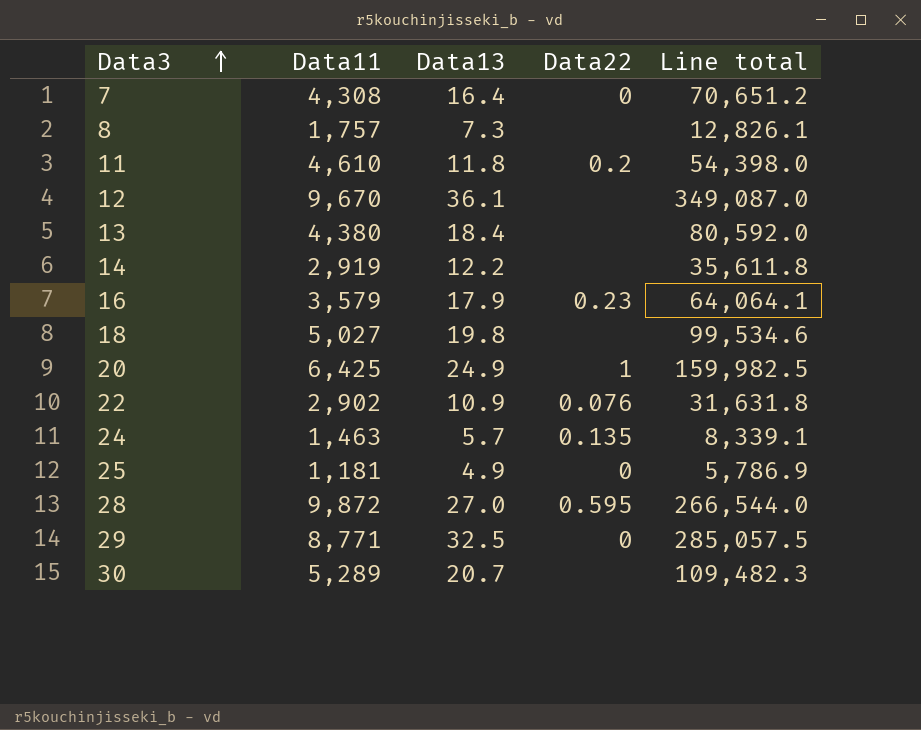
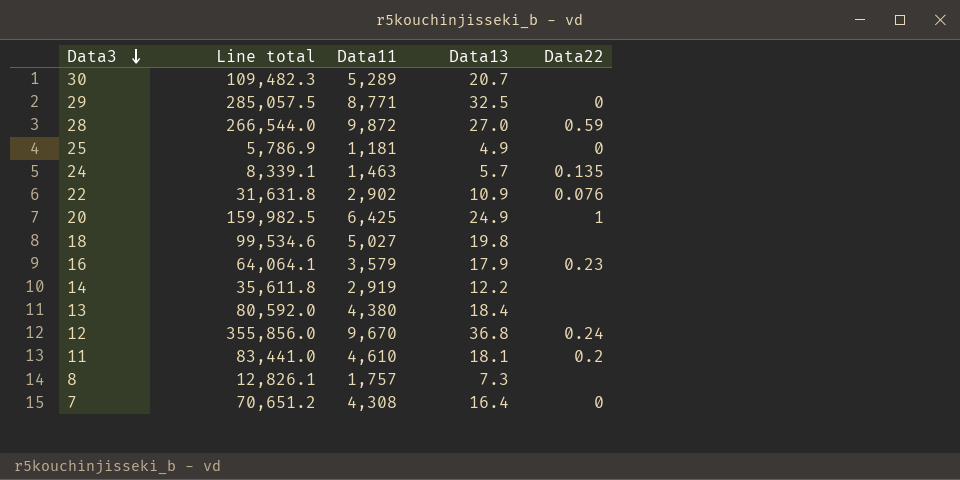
row order: Data3 ascending -> Data3 descending
column Line total | position: 5 -> 2
28 | Data22: 0.595 -> 0.59
12 | Line total: 349,087.0 -> 355,856.0
12 | Data13: 36.1 -> 36.8
12 | Data22: none -> 0.24
11 | Line total: 54,398.0 -> 83,441.0
11 | Data13: 11.8 -> 18.1

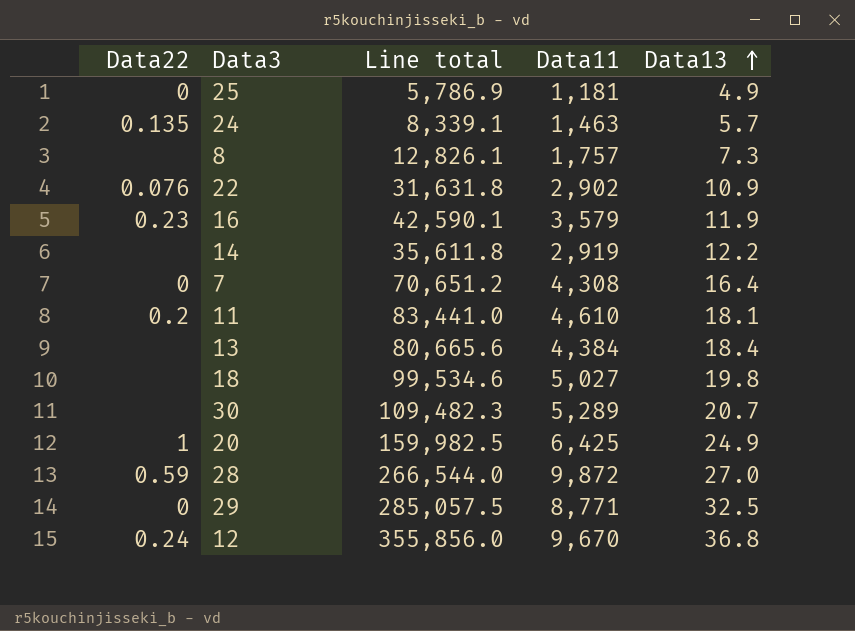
row order: Data3 descending -> Data13 ascending
column Data22 | position: 5 -> 1
16 | Line total: 64,064.1 -> 42,590.1
16 | Data13: 17.9 -> 11.9
13 | Line total: 80,592.0 -> 80,665.6
13 | Data11: 4,380 -> 4,384

